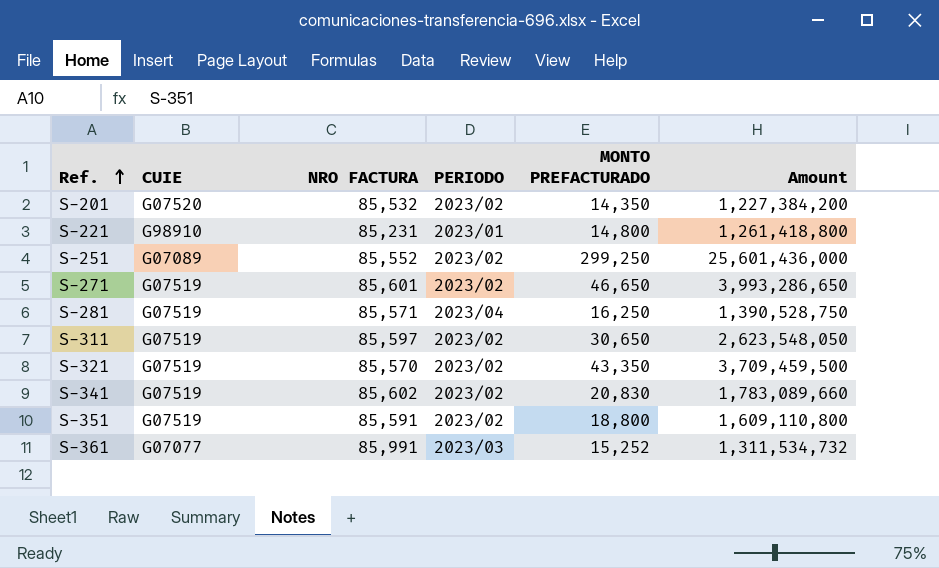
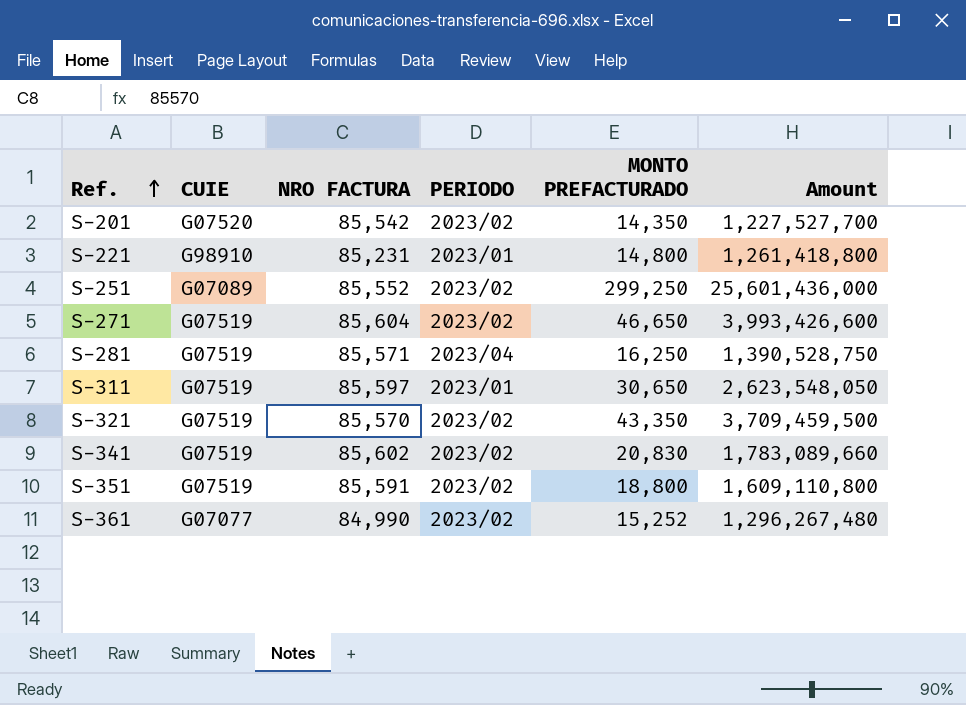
S-201 | NRO FACTURA: 85,532 -> 85,542
S-201 | Amount: 1,227,384,200 -> 1,227,527,700
S-271 | NRO FACTURA: 85,601 -> 85,604
S-271 | Amount: 3,993,286,650 -> 3,993,426,600
S-311 | PERIODO: 2023/02 -> 2023/01
S-361 | NRO FACTURA: 85,991 -> 84,990
S-361 | PERIODO: 2023/03 -> 2023/02
S-361 | Amount: 1,311,534,732 -> 1,296,267,480

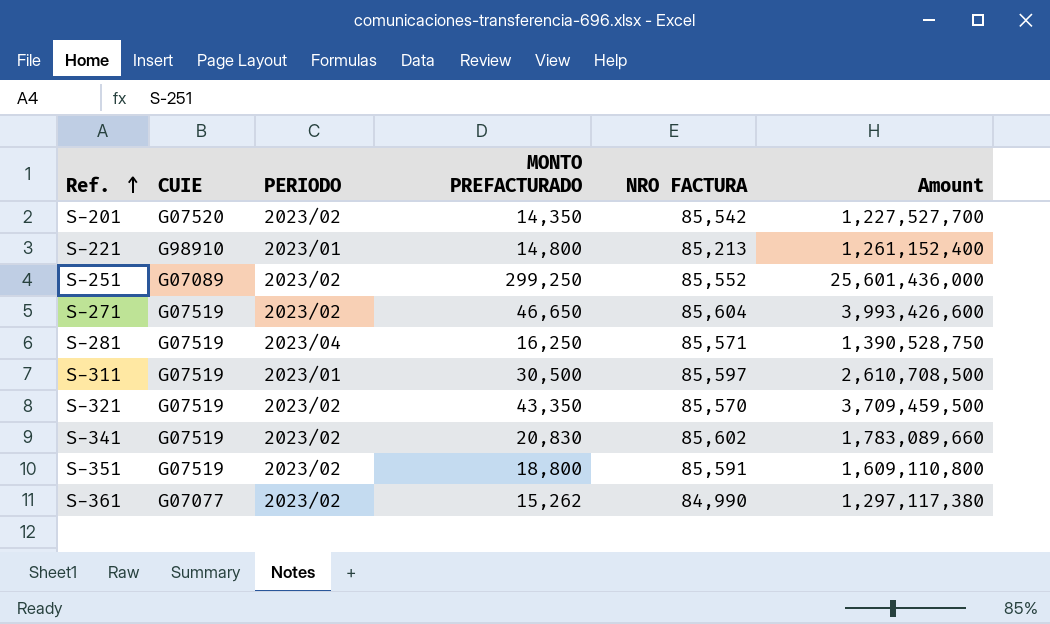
column NRO FACTURA | position: 3 -> 5
S-221 | NRO FACTURA: 85,231 -> 85,213
S-221 | Amount: 1,261,418,800 -> 1,261,152,400
S-311 | MONTO PREFACTURADO: 30,650 -> 30,500
S-311 | Amount: 2,623,548,050 -> 2,610,708,500
S-361 | MONTO PREFACTURADO: 15,252 -> 15,262
S-361 | Amount: 1,296,267,480 -> 1,297,117,380

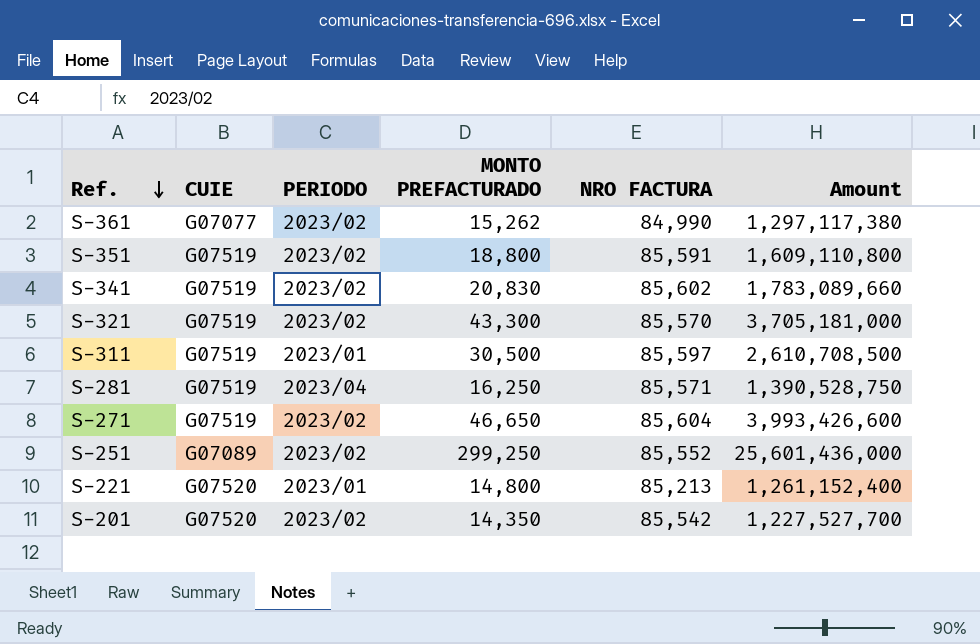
row order: Ref. ascending -> Ref. descending
S-321 | MONTO PREFACTURADO: 43,350 -> 43,300
S-321 | Amount: 3,709,459,500 -> 3,705,181,000
S-221 | CUIE: G98910 -> G07520

